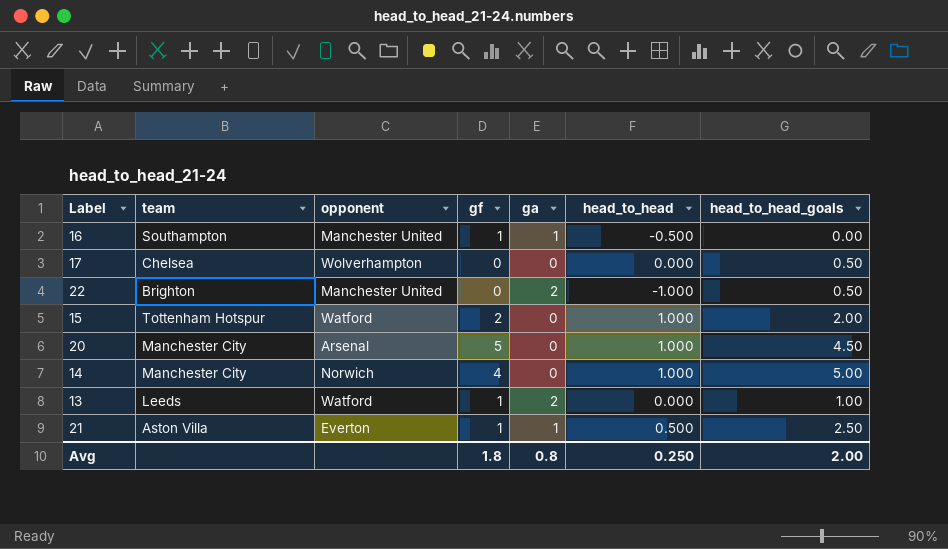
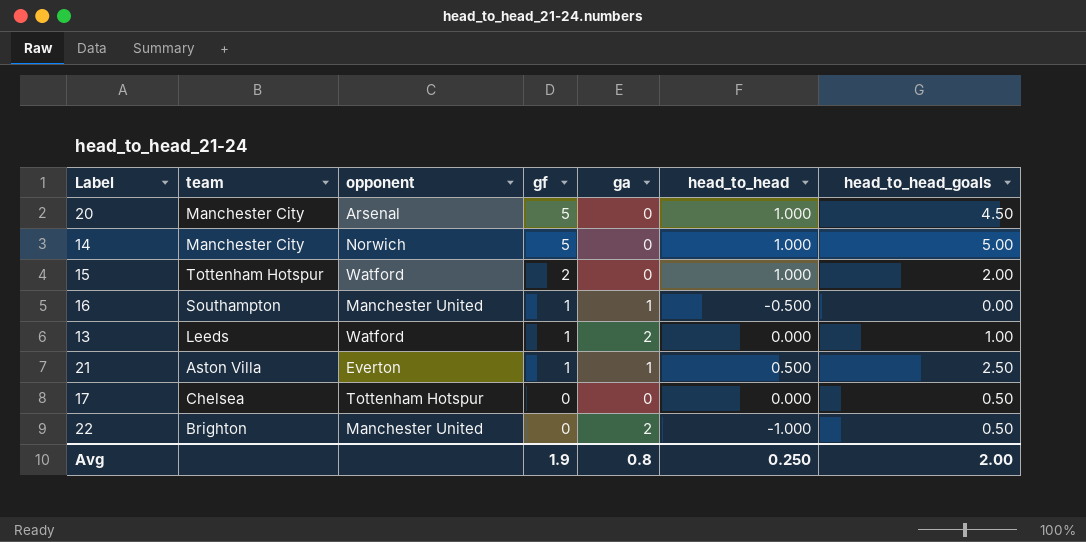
row order: none -> gf descending
14 | gf: 4 -> 5
17 | opponent: Wolverhampton -> Tottenham Hotspur
Avg | gf: 1.8 -> 1.9

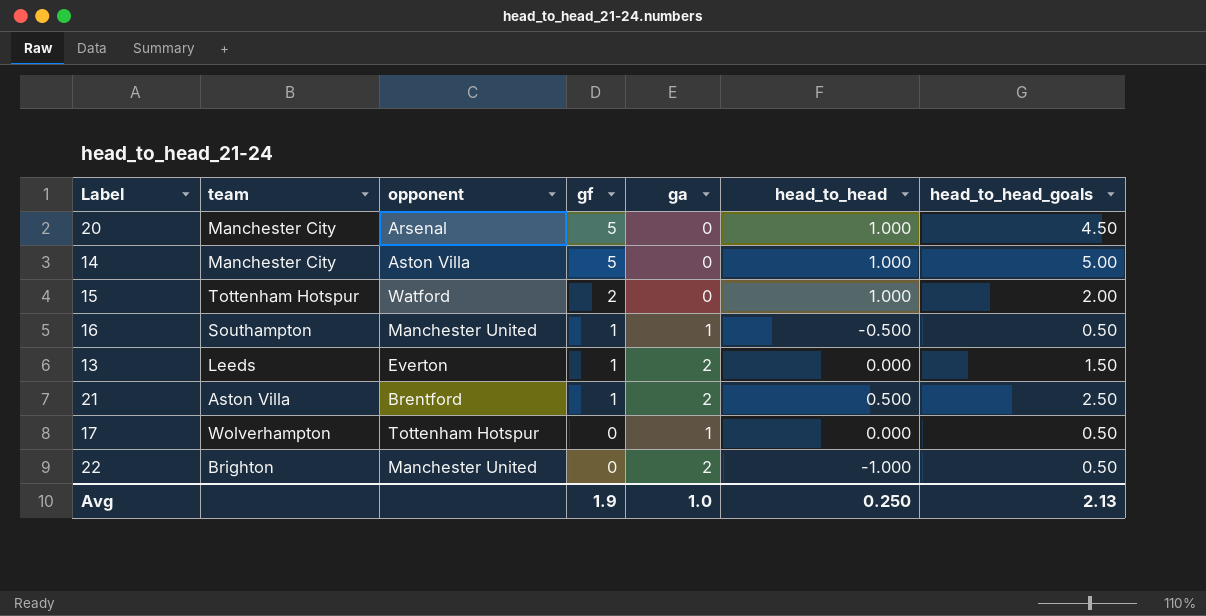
14 | opponent: Norwich -> Aston Villa
16 | head_to_head_goals: 0.00 -> 0.50
13 | opponent: Watford -> Everton
13 | head_to_head_goals: 1.00 -> 1.50
21 | opponent: Everton -> Brentford
21 | ga: 1 -> 2
17 | team: Chelsea -> Wolverhampton
17 | ga: 0 -> 1
Avg | ga: 0.8 -> 1.0
Avg | head_to_head_goals: 2.00 -> 2.13

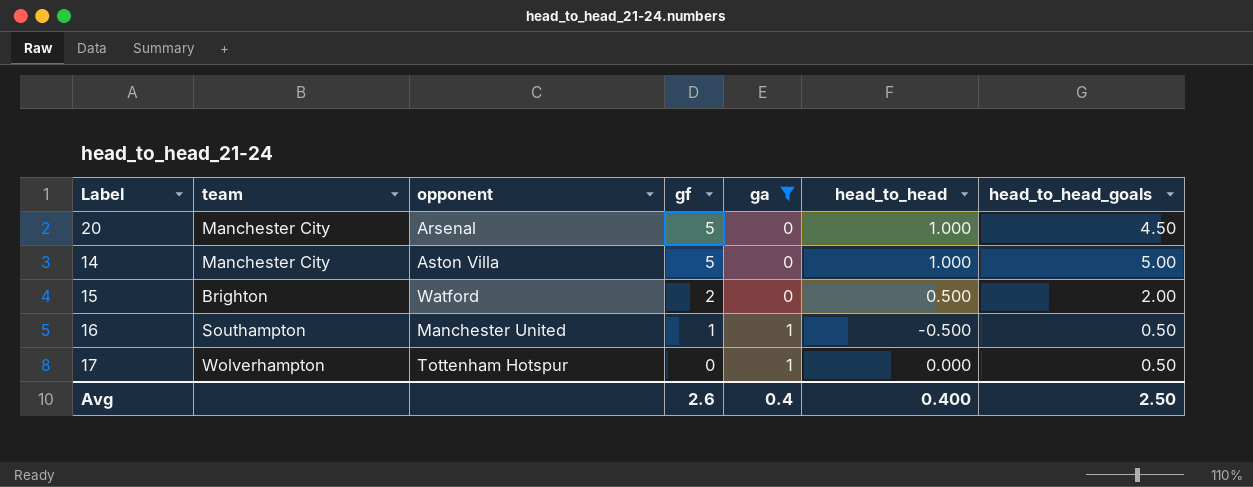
filter: none -> ga != 2
15 | team: Tottenham Hotspur -> Brighton
15 | head_to_head: 1.000 -> 0.500
Avg | gf: 1.9 -> 2.6
Avg | ga: 1.0 -> 0.4
Avg | head_to_head: 0.250 -> 0.400
Avg | head_to_head_goals: 2.13 -> 2.50

